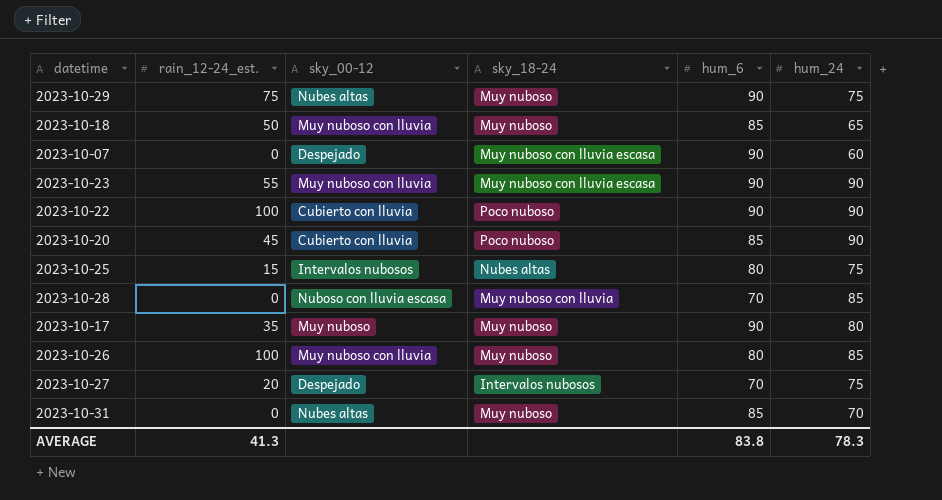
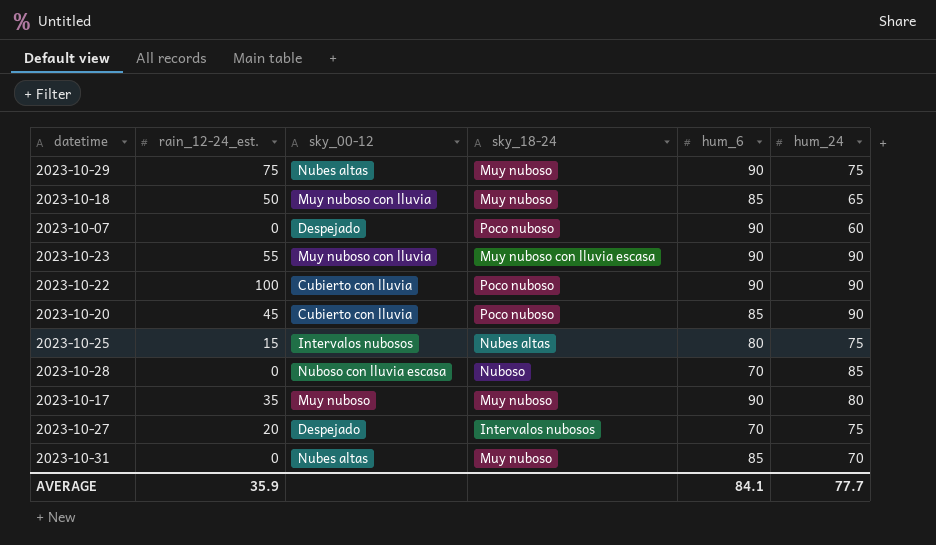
row 2023-10-26: 100 | Muy nuboso con lluvia | Muy nuboso | 80 | 85 -> none
2023-10-07 | sky_18-24: Muy nuboso con lluvia escasa -> Poco nuboso
2023-10-28 | sky_18-24: Muy nuboso con lluvia -> Nuboso
AVERAGE | rain_12-24_est.: 41.3 -> 35.9
AVERAGE | hum_6: 83.8 -> 84.1
AVERAGE | hum_24: 78.3 -> 77.7

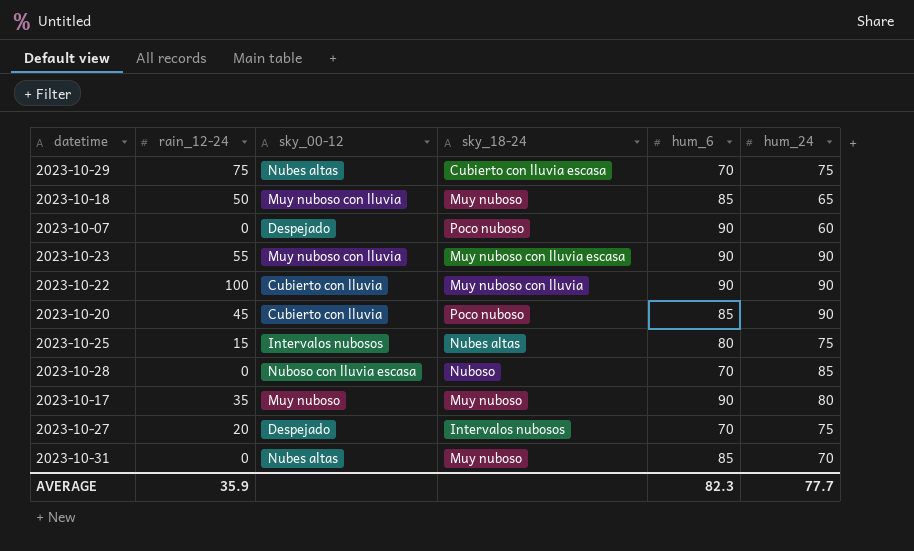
column name: rain_12-24_est. -> rain_12-24
2023-10-29 | sky_18-24: Muy nuboso -> Cubierto con lluvia escasa
2023-10-29 | hum_6: 90 -> 70
2023-10-22 | sky_18-24: Poco nuboso -> Muy nuboso con lluvia
AVERAGE | hum_6: 84.1 -> 82.3

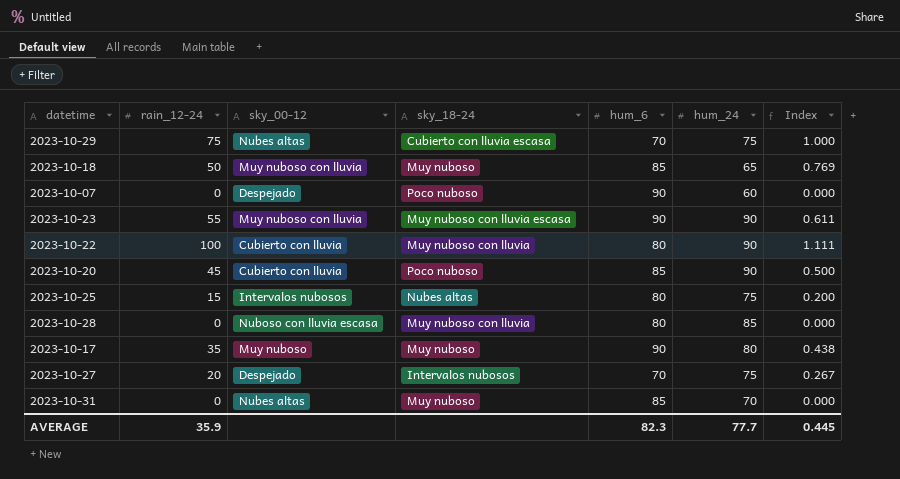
column Index | formula: none -> [rain_12-24] / [hum_24]
2023-10-22 | hum_6: 90 -> 80
2023-10-28 | sky_18-24: Nuboso -> Muy nuboso con lluvia
2023-10-28 | hum_6: 70 -> 80

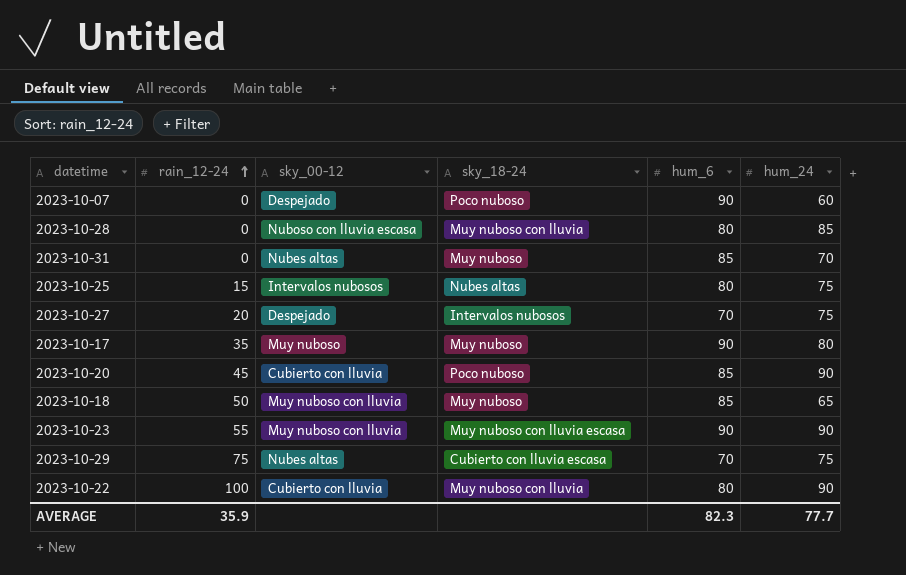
row order: none -> rain_12-24 ascending
column Index | formula: [rain_12-24] / [hum_24] -> none

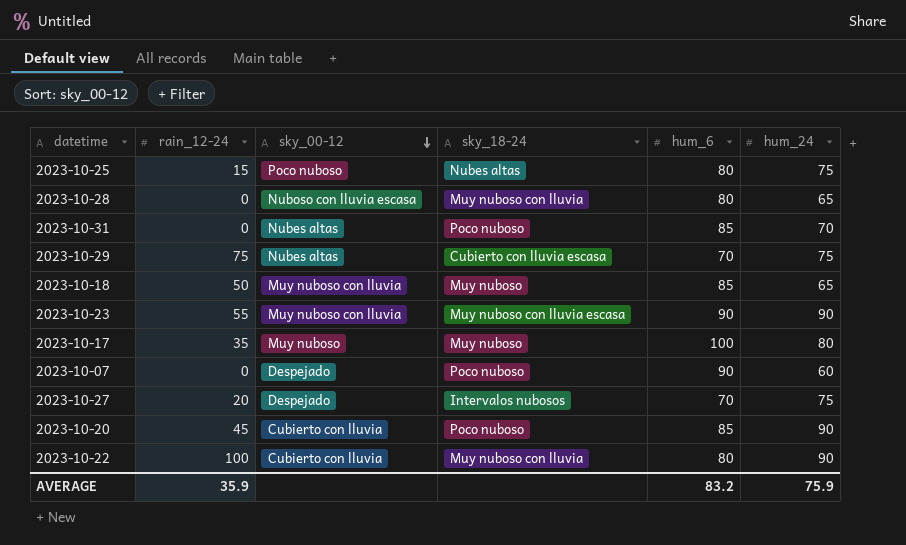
row order: rain_12-24 ascending -> sky_00-12 descending
2023-10-25 | sky_00-12: Intervalos nubosos -> Poco nuboso
2023-10-28 | hum_24: 85 -> 65
2023-10-31 | sky_18-24: Muy nuboso -> Poco nuboso
2023-10-17 | hum_6: 90 -> 100
AVERAGE | hum_6: 82.3 -> 83.2
AVERAGE | hum_24: 77.7 -> 75.9

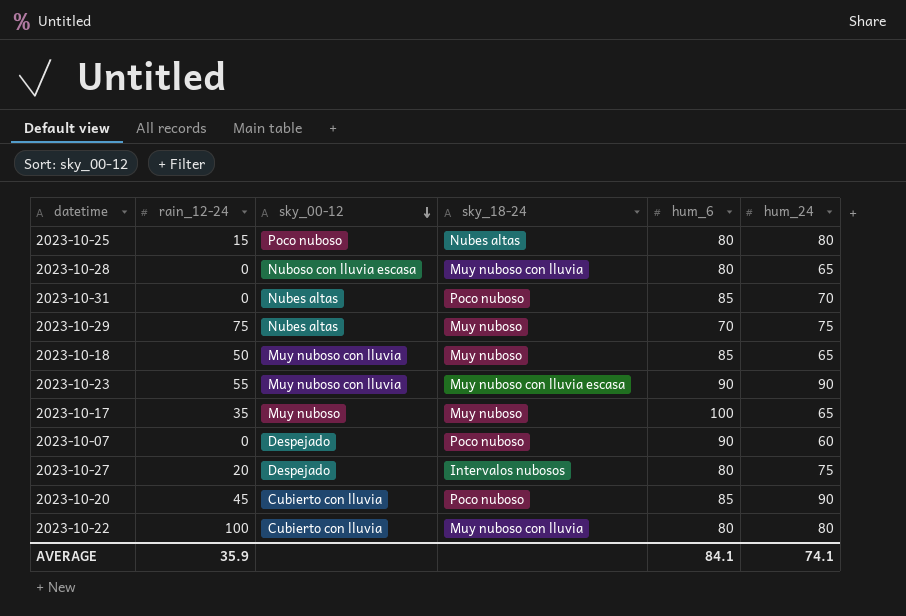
2023-10-25 | hum_24: 75 -> 80
2023-10-29 | sky_18-24: Cubierto con lluvia escasa -> Muy nuboso
2023-10-17 | hum_24: 80 -> 65
2023-10-27 | hum_6: 70 -> 80
2023-10-22 | hum_24: 90 -> 80
AVERAGE | hum_6: 83.2 -> 84.1
AVERAGE | hum_24: 75.9 -> 74.1

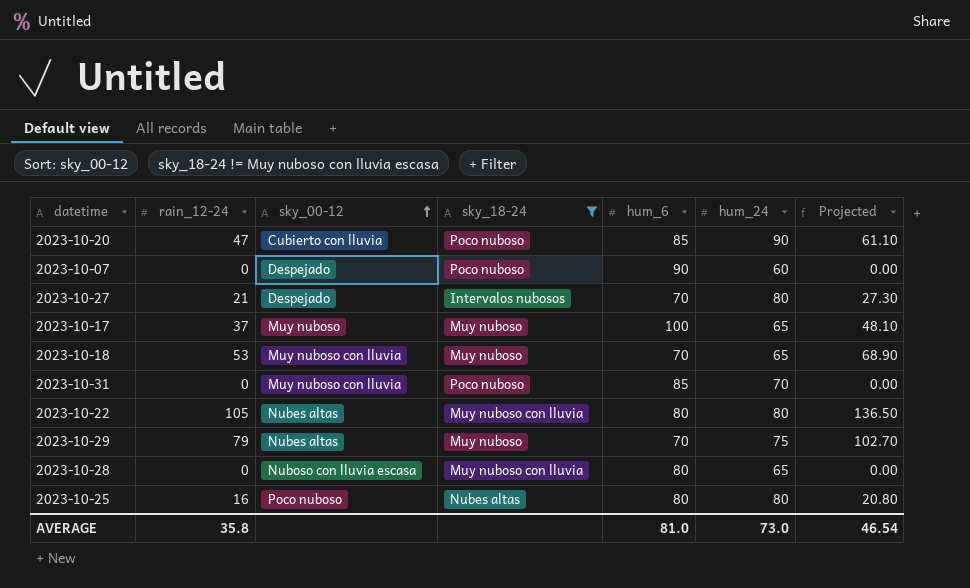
filter: none -> sky_18-24 != Muy nuboso con lluvia escasa
row order: sky_00-12 descending -> sky_00-12 ascending
column Projected | formula: none -> [rain_12-24] * 1.3
2023-10-20 | rain_12-24: 45 -> 47
2023-10-27 | rain_12-24: 20 -> 21
2023-10-27 | hum_6: 80 -> 70
2023-10-27 | hum_24: 75 -> 80
2023-10-17 | rain_12-24: 35 -> 37
2023-10-18 | rain_12-24: 50 -> 53
2023-10-18 | hum_6: 85 -> 70
2023-10-31 | sky_00-12: Nubes altas -> Muy nuboso con lluvia
2023-10-22 | rain_12-24: 100 -> 105
2023-10-22 | sky_00-12: Cubierto con lluvia -> Nubes altas
2023-10-29 | rain_12-24: 75 -> 79
2023-10-25 | rain_12-24: 15 -> 16
AVERAGE | rain_12-24: 35.9 -> 35.8
AVERAGE | hum_6: 84.1 -> 81.0
AVERAGE | hum_24: 74.1 -> 73.0

